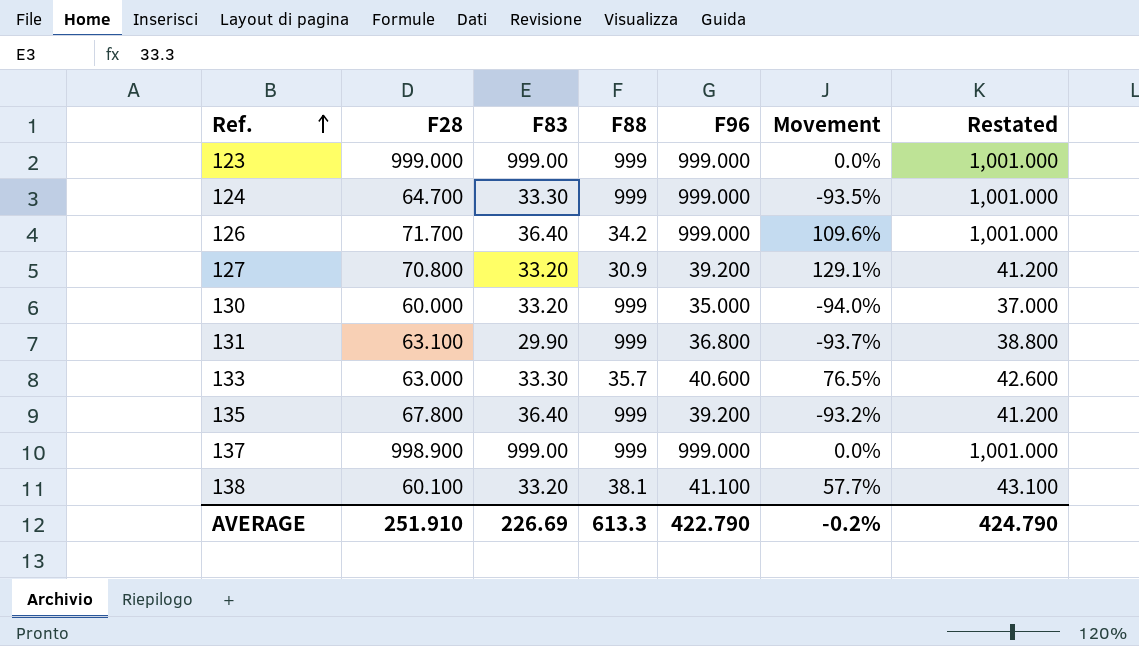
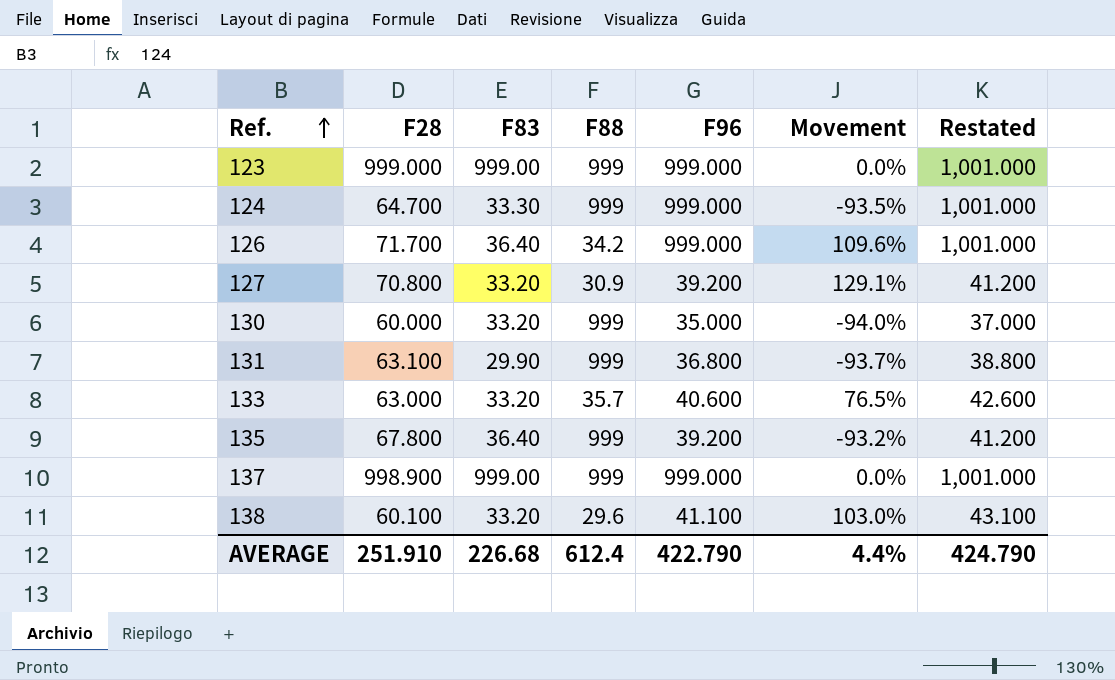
133 | F83: 33.30 -> 33.20
138 | F88: 38.1 -> 29.6
138 | Movement: 57.7% -> 103.0%
AVERAGE | F83: 226.69 -> 226.68
AVERAGE | F88: 613.3 -> 612.4
AVERAGE | Movement: -0.2% -> 4.4%

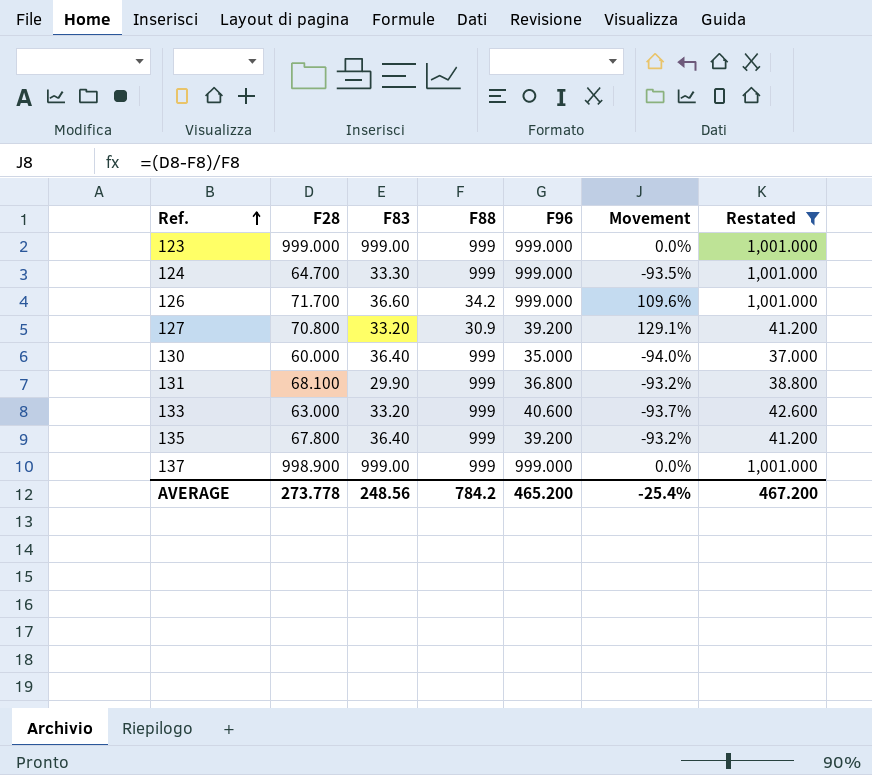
filter: none -> Restated != 43.100
126 | F83: 36.40 -> 36.60
130 | F83: 33.20 -> 36.40
131 | F28: 63.100 -> 68.100
131 | Movement: -93.7% -> -93.2%
133 | F88: 35.7 -> 999
133 | Movement: 76.5% -> -93.7%
AVERAGE | F28: 251.910 -> 273.778
AVERAGE | F83: 226.68 -> 248.56
AVERAGE | F88: 612.4 -> 784.2
AVERAGE | F96: 422.790 -> 465.200
AVERAGE | Movement: 4.4% -> -25.4%
AVERAGE | Restated: 424.790 -> 467.200

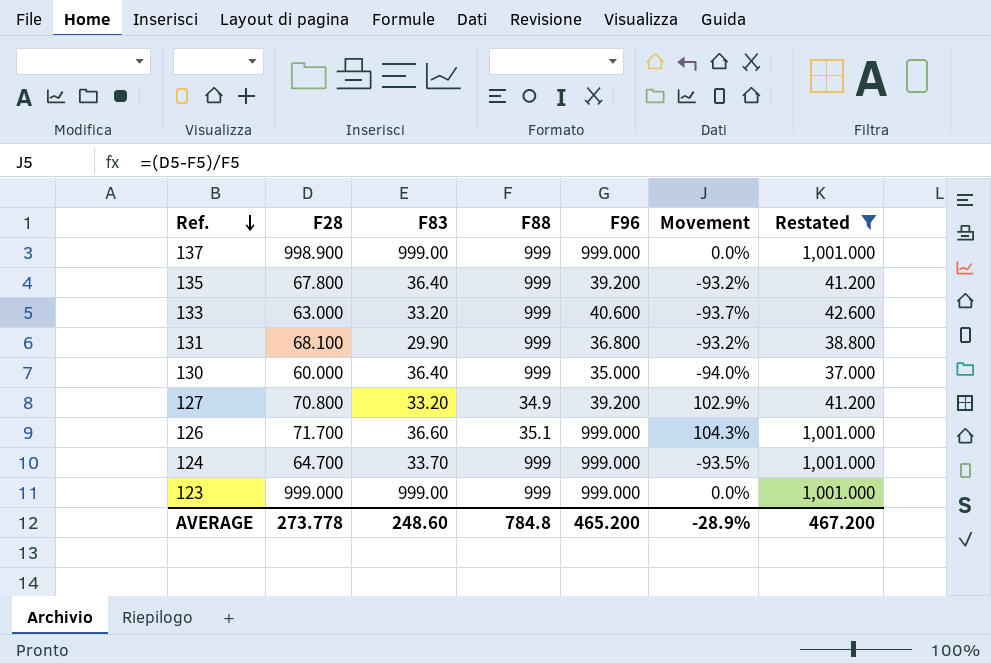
row order: Ref. ascending -> Ref. descending
127 | F88: 30.9 -> 34.9
127 | Movement: 129.1% -> 102.9%
126 | F88: 34.2 -> 35.1
126 | Movement: 109.6% -> 104.3%
124 | F83: 33.30 -> 33.70
AVERAGE | F83: 248.56 -> 248.60
AVERAGE | F88: 784.2 -> 784.8
AVERAGE | Movement: -25.4% -> -28.9%

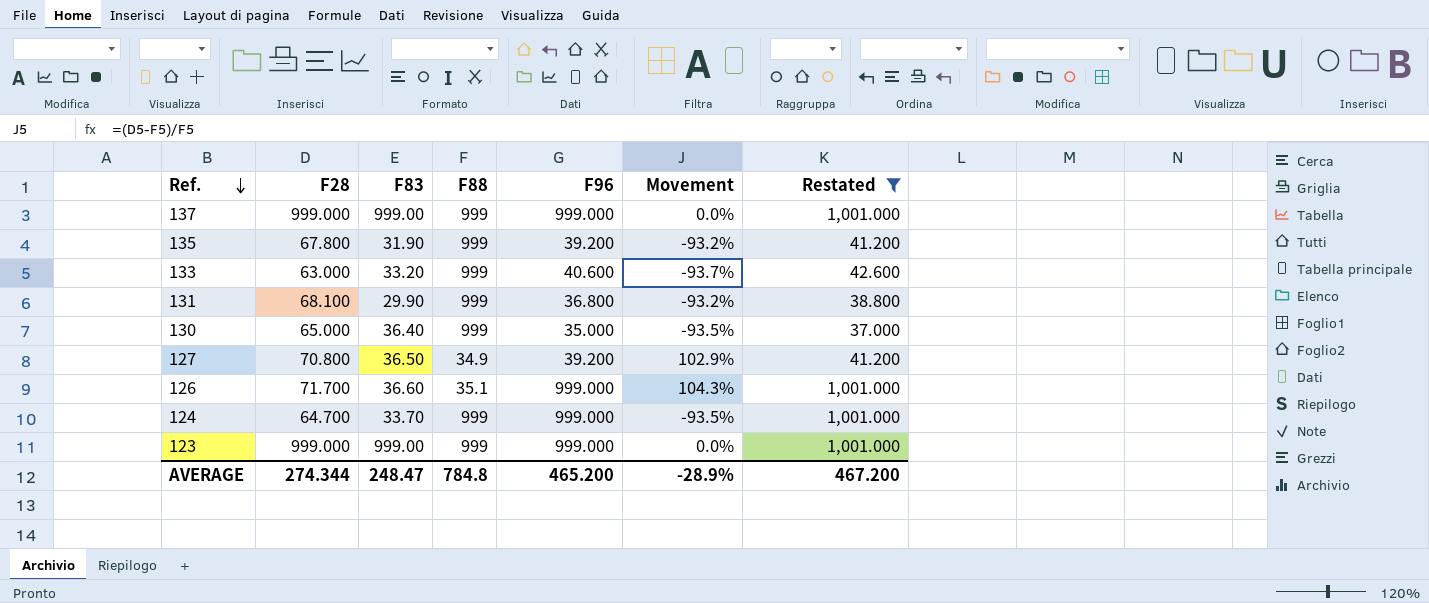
137 | F28: 998.900 -> 999.000
135 | F83: 36.40 -> 31.90
130 | F28: 60.000 -> 65.000
130 | Movement: -94.0% -> -93.5%
127 | F83: 33.20 -> 36.50
AVERAGE | F28: 273.778 -> 274.344
AVERAGE | F83: 248.60 -> 248.47

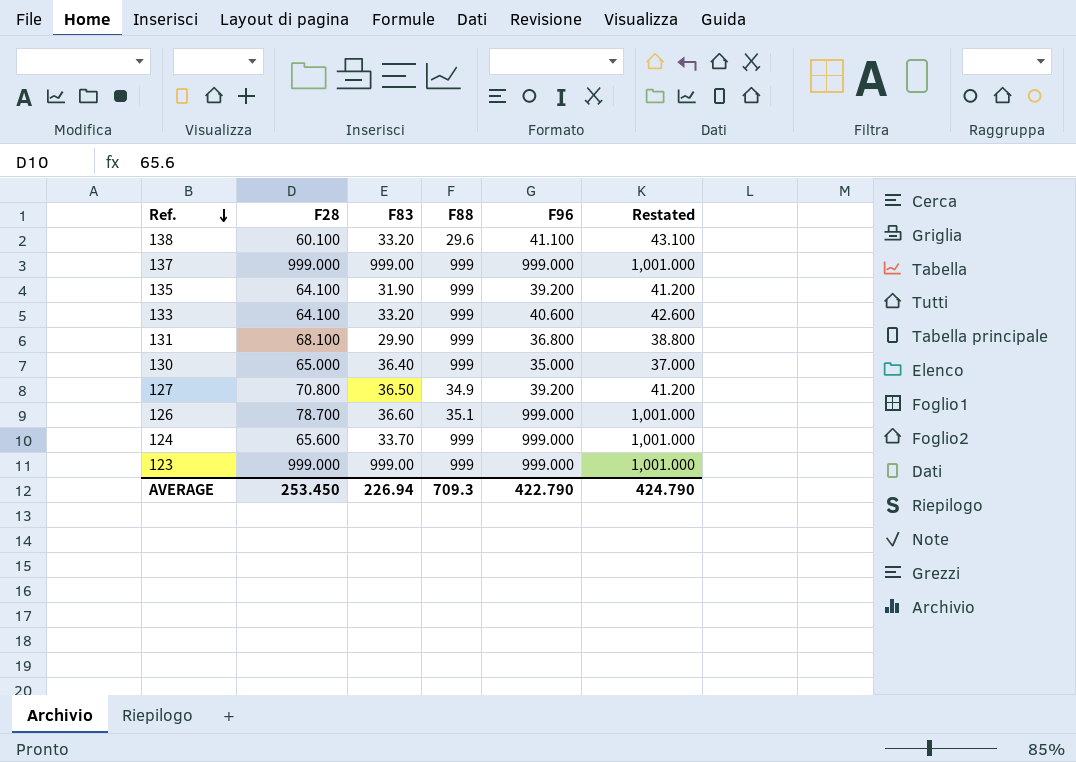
filter: Restated != 43.100 -> none
column Movement | formula: ([F28] - [F88]) / [F88] -> none
135 | F28: 67.800 -> 64.100
133 | F28: 63.000 -> 64.100
126 | F28: 71.700 -> 78.700
124 | F28: 64.700 -> 65.600
AVERAGE | F28: 274.344 -> 253.450
AVERAGE | F83: 248.47 -> 226.94
AVERAGE | F88: 784.8 -> 709.3
AVERAGE | F96: 465.200 -> 422.790
AVERAGE | Restated: 467.200 -> 424.790

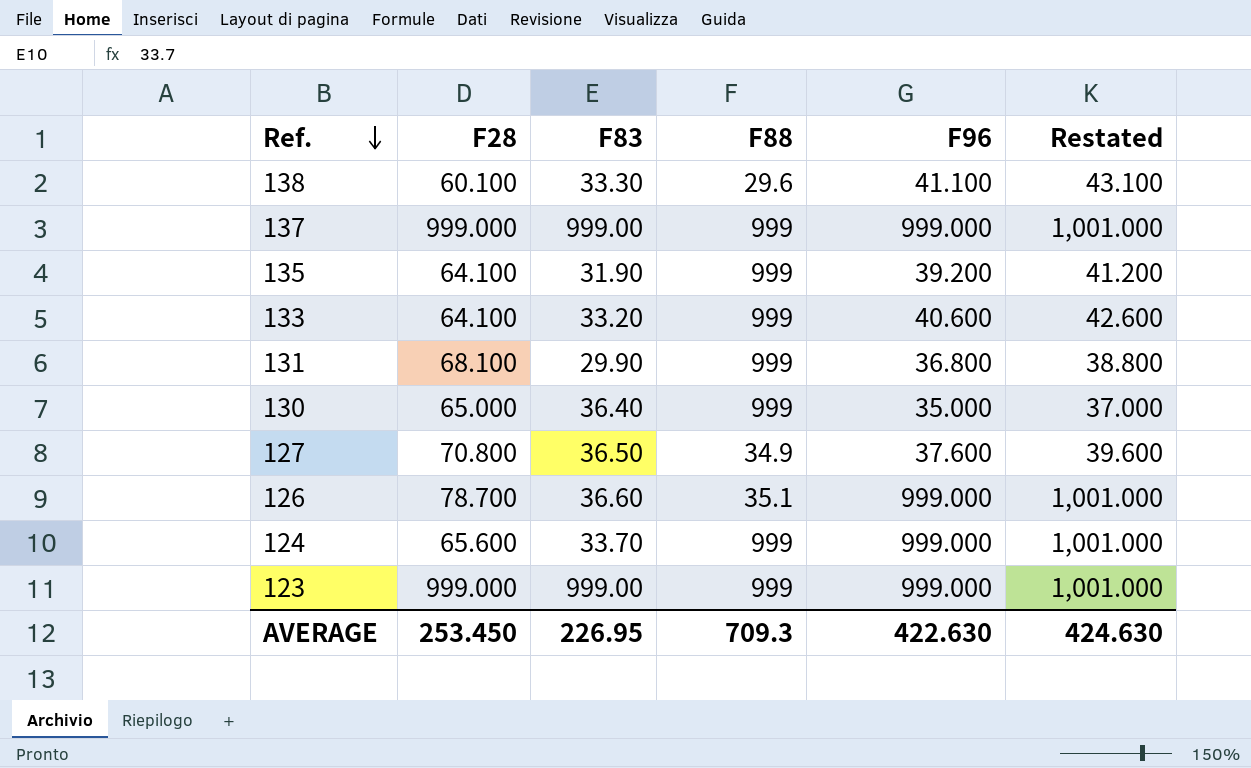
138 | F83: 33.20 -> 33.30
127 | F96: 39.200 -> 37.600
127 | Restated: 41.200 -> 39.600
AVERAGE | F83: 226.94 -> 226.95
AVERAGE | F96: 422.790 -> 422.630
AVERAGE | Restated: 424.790 -> 424.630

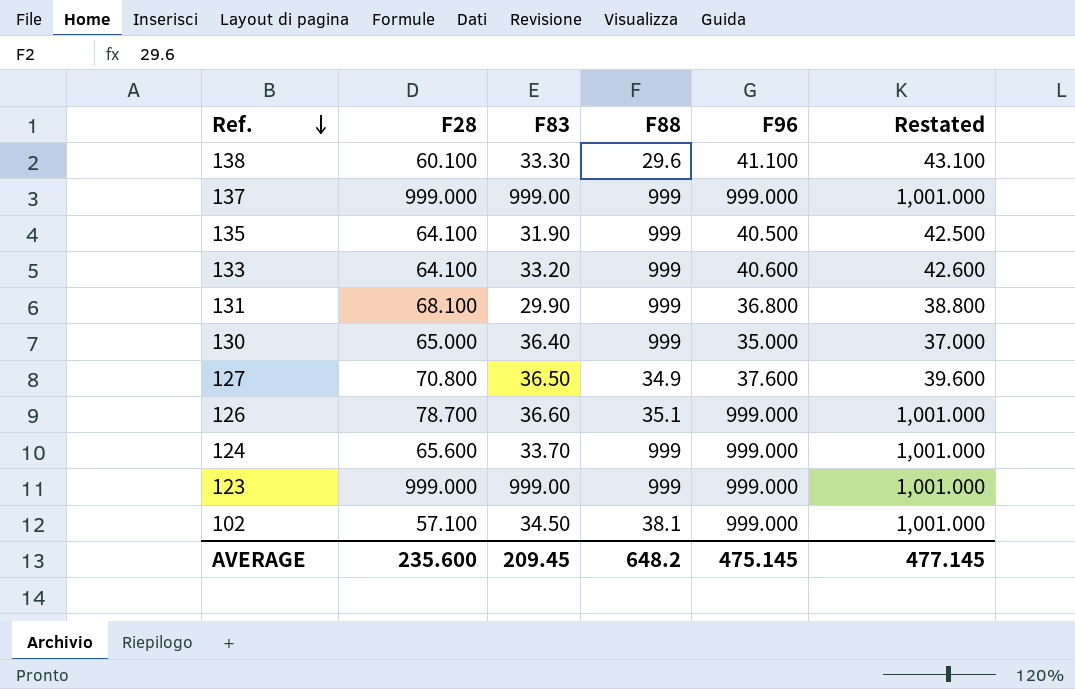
135 | F96: 39.200 -> 40.500
135 | Restated: 41.200 -> 42.500
row 102: none -> 57.100 | 34.50 | 38.1 | 999.000 | 1,001.000
AVERAGE | F28: 253.450 -> 235.600
AVERAGE | F83: 226.95 -> 209.45
AVERAGE | F88: 709.3 -> 648.2
AVERAGE | F96: 422.630 -> 475.145
AVERAGE | Restated: 424.630 -> 477.145

